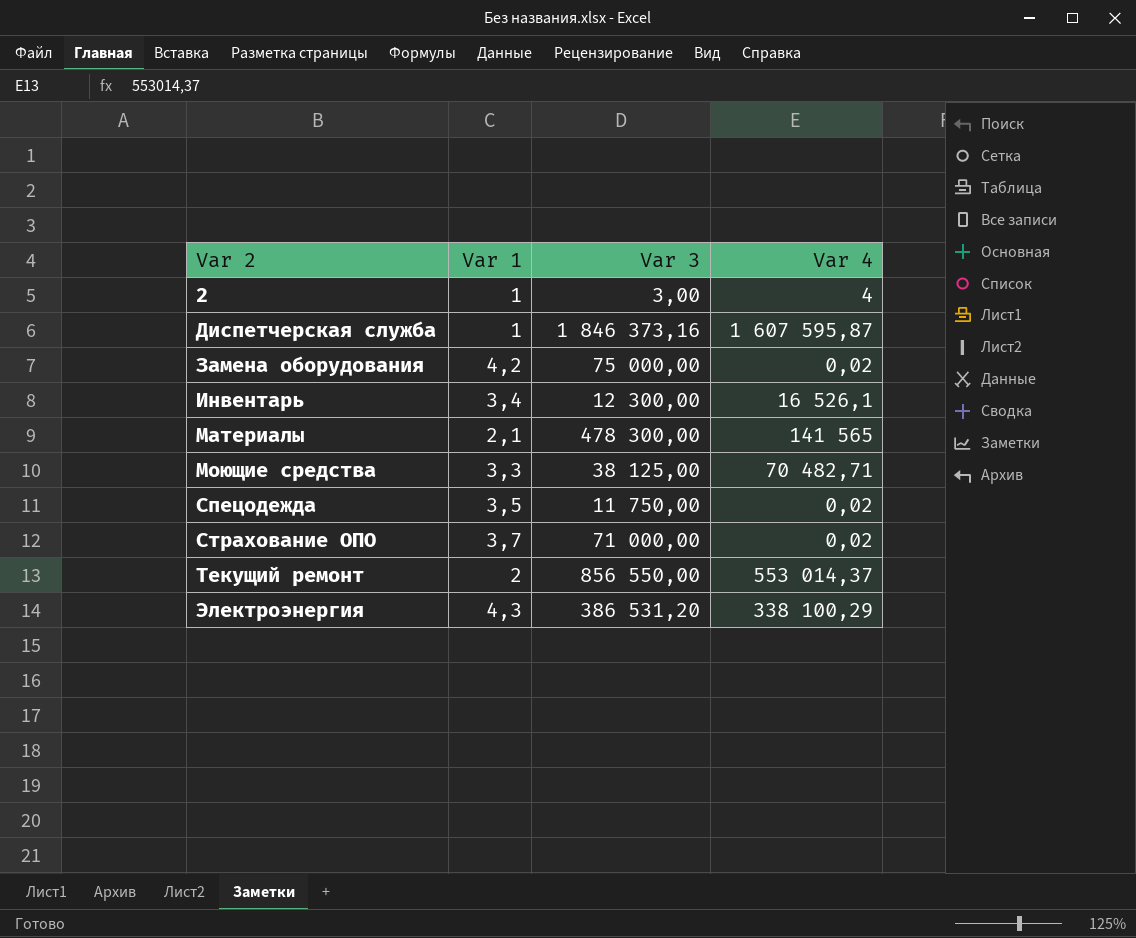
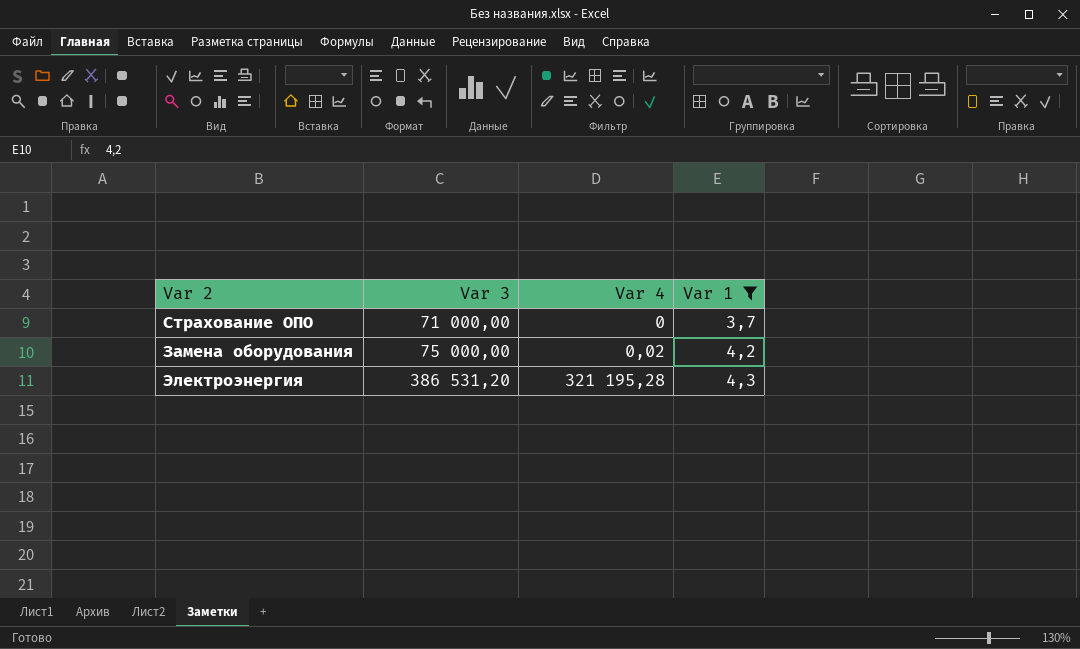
filter: none -> Var 1 >= 3,7
row order: Var 2 ascending -> Var 3 ascending
column Var 1 | position: 2 -> 4
Страхование ОПО | Var 4: 0,02 -> 0
Электроэнергия | Var 4: 338 100,29 -> 321 195,28

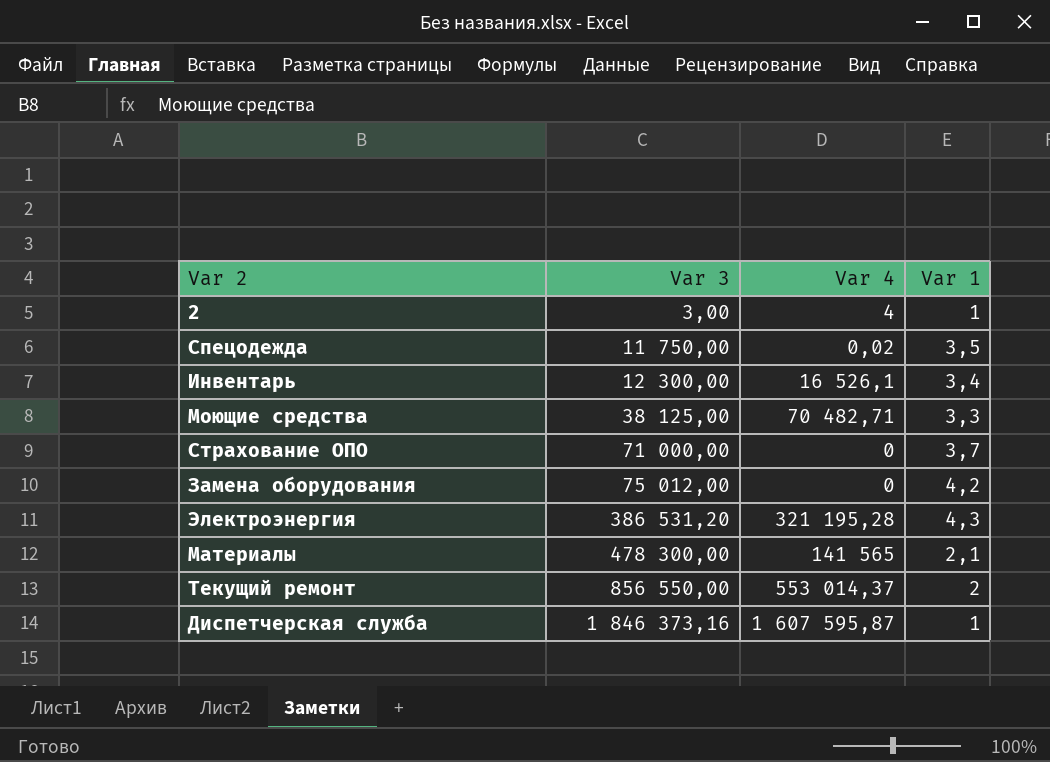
filter: Var 1 >= 3,7 -> none
Замена оборудования | Var 3: 75 000,00 -> 75 012,00
Замена оборудования | Var 4: 0,02 -> 0

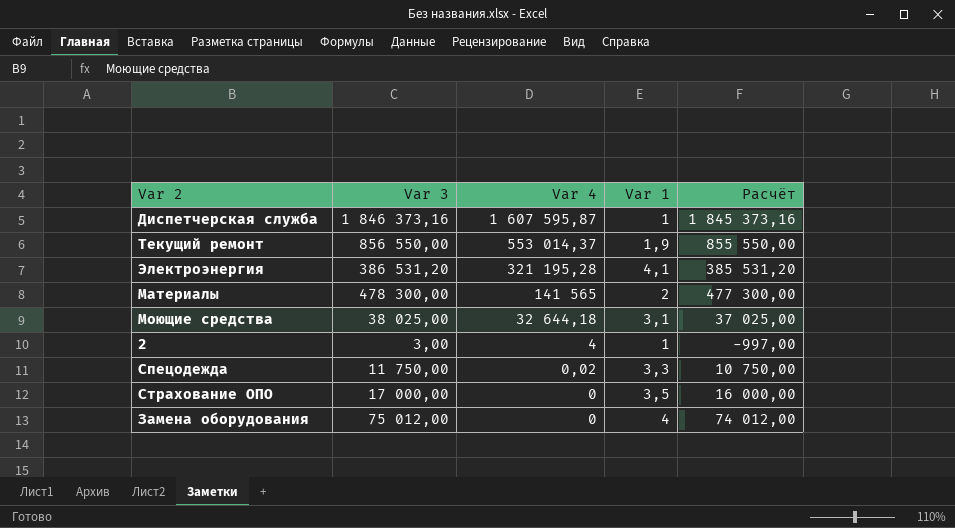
row order: Var 3 ascending -> Var 4 descending
column Расчёт | formula: none -> [Var 3] - 1000
row Инвентарь: 12 300,00 | 16 526,1 | 3,4 -> none
Текущий ремонт | Var 1: 2 -> 1,9
Электроэнергия | Var 1: 4,3 -> 4,1
Материалы | Var 1: 2,1 -> 2
Моющие средства | Var 3: 38 125,00 -> 38 025,00
Моющие средства | Var 4: 70 482,71 -> 32 644,18
Моющие средства | Var 1: 3,3 -> 3,1
Спецодежда | Var 1: 3,5 -> 3,3
Страхование ОПО | Var 3: 71 000,00 -> 17 000,00
Страхование ОПО | Var 1: 3,7 -> 3,5
Замена оборудования | Var 1: 4,2 -> 4

